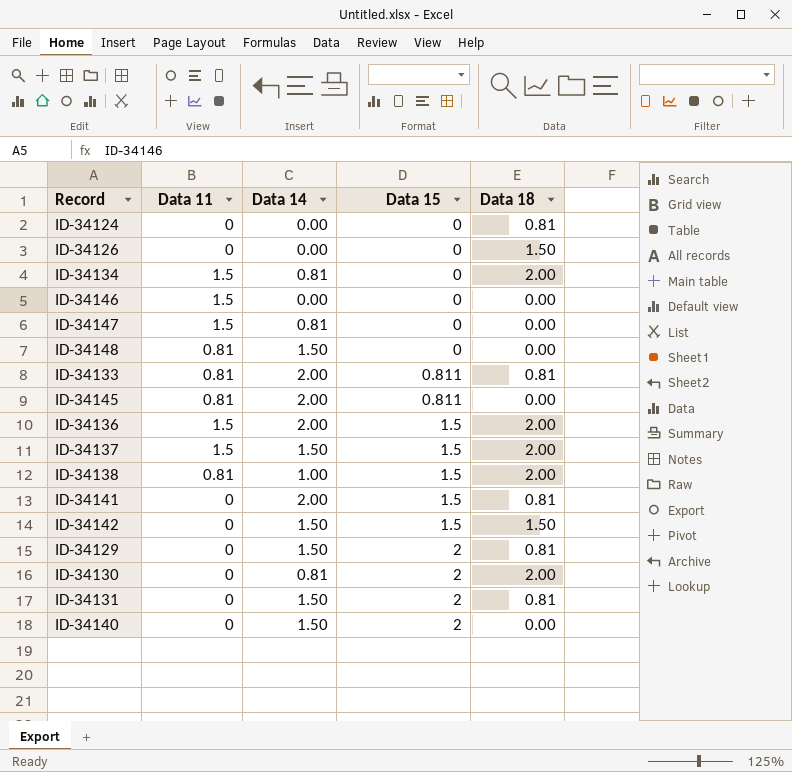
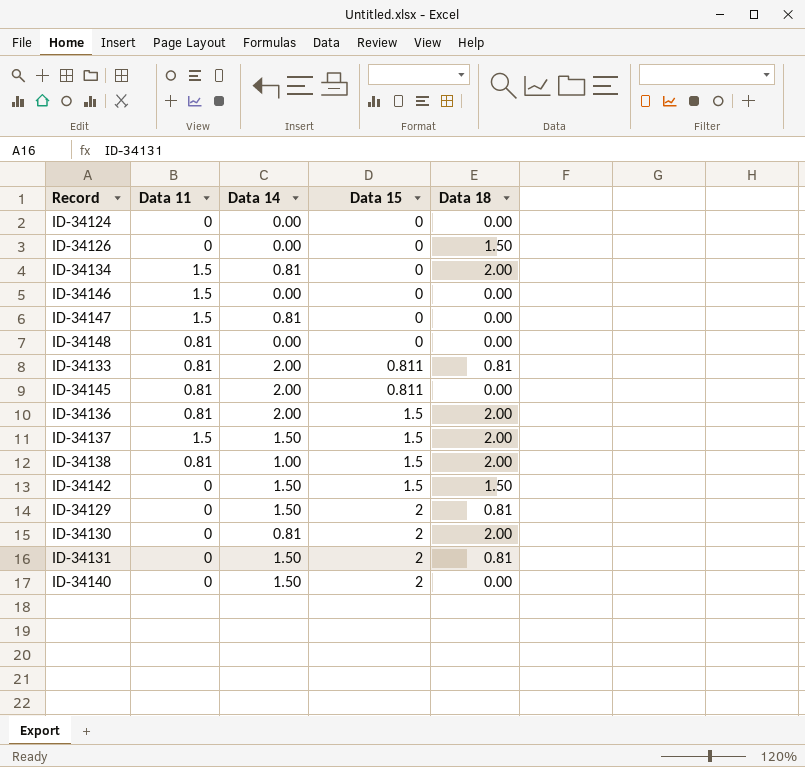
row ID-34141: 0 | 2.00 | 1.5 | 0.81 -> none
ID-34124 | Data 18: 0.81 -> 0.00
ID-34148 | Data 14: 1.50 -> 0.00
ID-34136 | Data 11: 1.5 -> 0.81

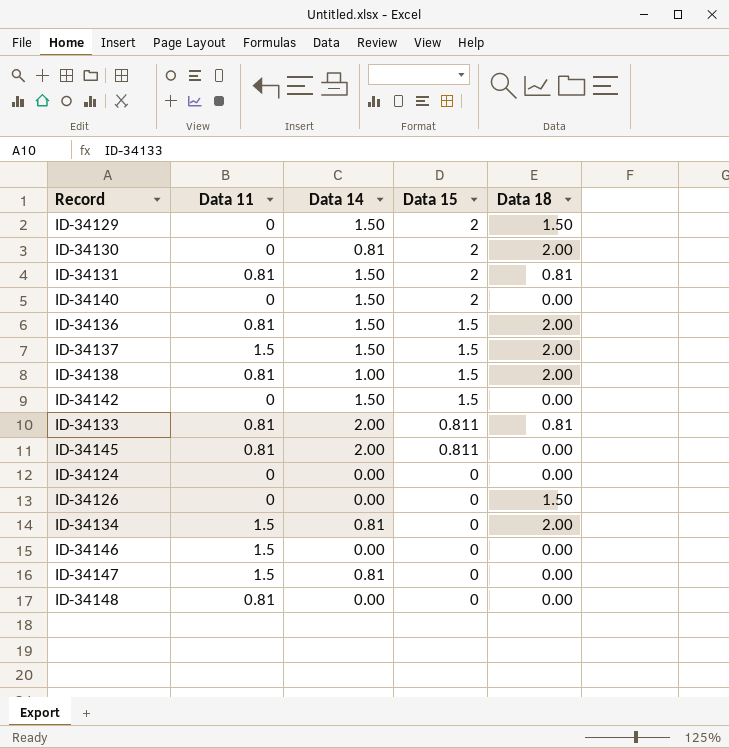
row order: Data 15 ascending -> Data 15 descending
ID-34129 | Data 18: 0.81 -> 1.50
ID-34131 | Data 11: 0 -> 0.81
ID-34136 | Data 14: 2.00 -> 1.50
ID-34142 | Data 18: 1.50 -> 0.00

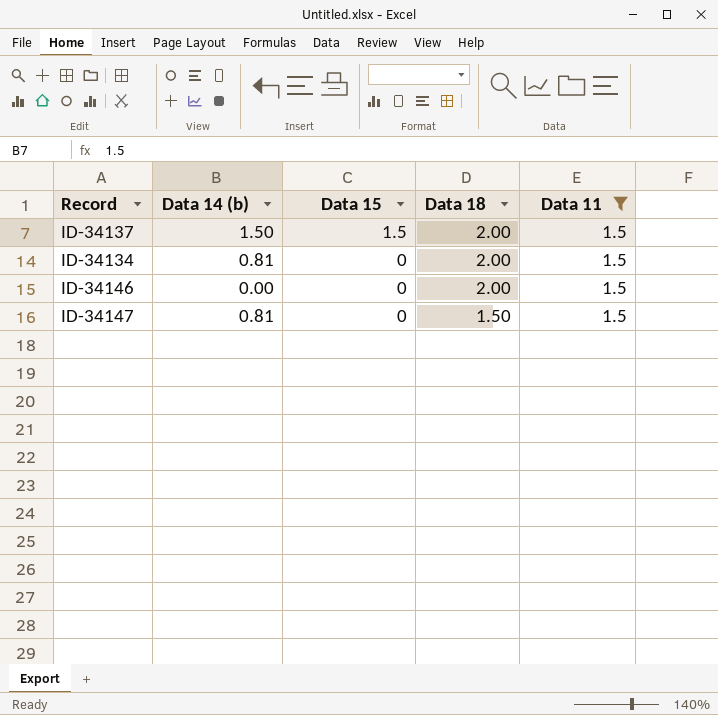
filter: none -> Data 11 = 1.5
column name: Data 14 -> Data 14 (b)
column Data 11 | position: 2 -> 5
ID-34146 | Data 18: 0.00 -> 2.00
ID-34147 | Data 18: 0.00 -> 1.50

